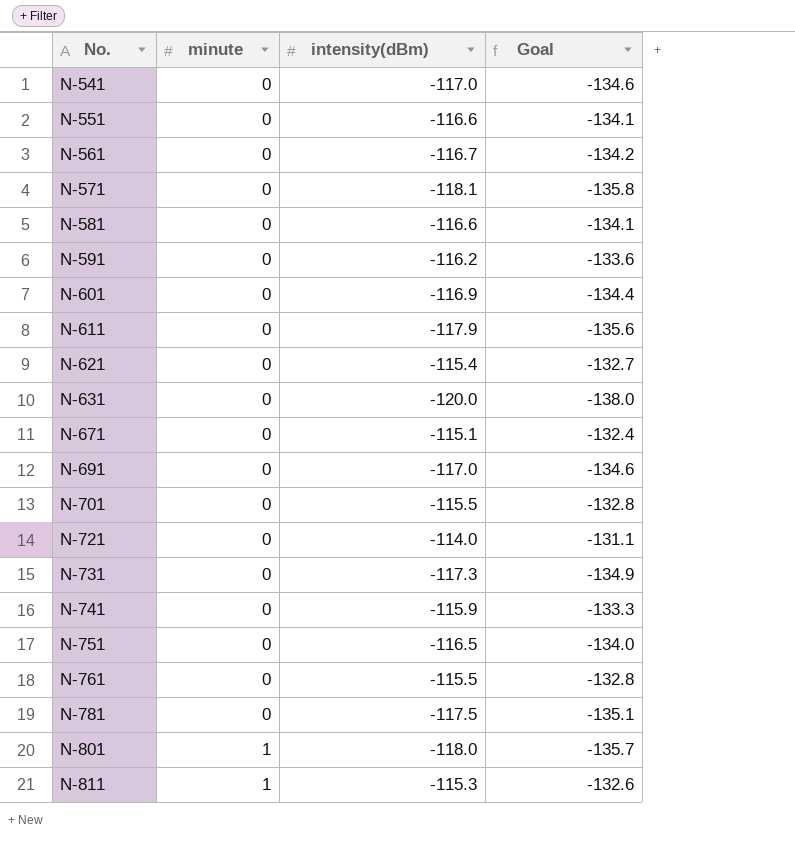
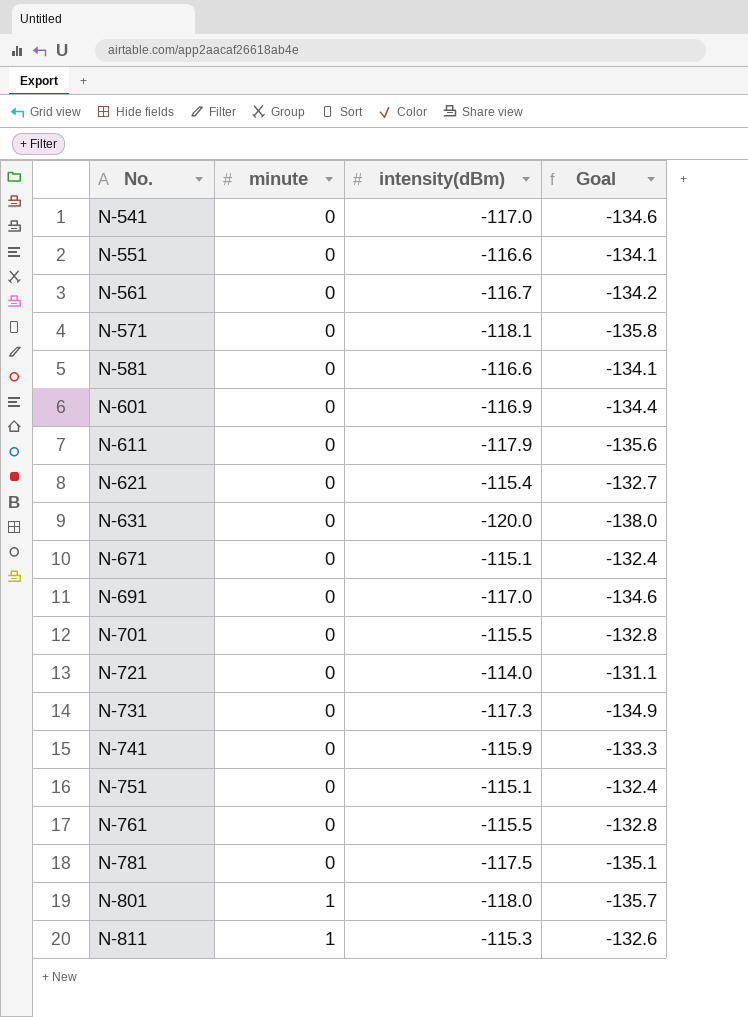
row N-591: 0 | -116.2 | -133.6 -> none
N-751 | intensity(dBm): -116.5 -> -115.1
N-751 | Goal: -134.0 -> -132.4

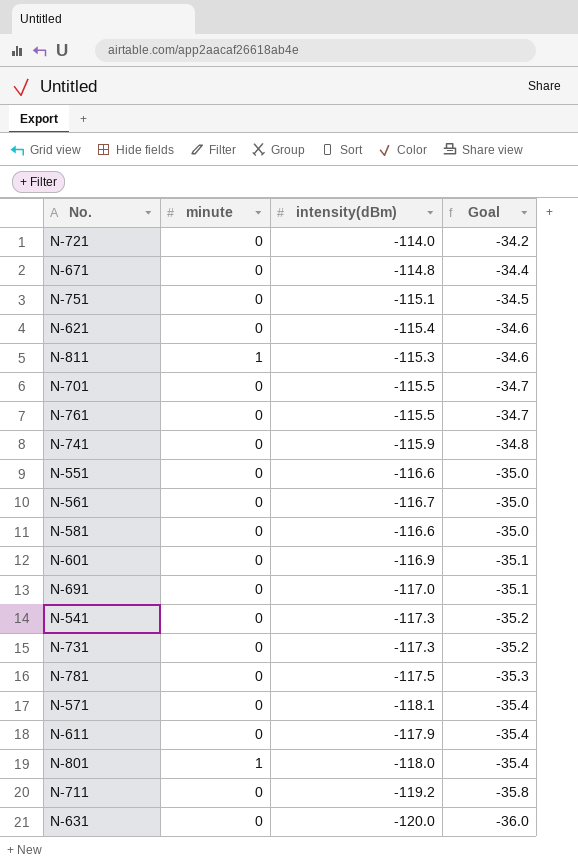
row order: No. ascending -> Goal descending
column Goal | formula: [intensity(dBm)] * 1.15 -> [intensity(dBm)] * 0.3
N-671 | intensity(dBm): -115.1 -> -114.8
N-541 | intensity(dBm): -117.0 -> -117.3
row N-711: none -> 0 | -119.2 | -35.8

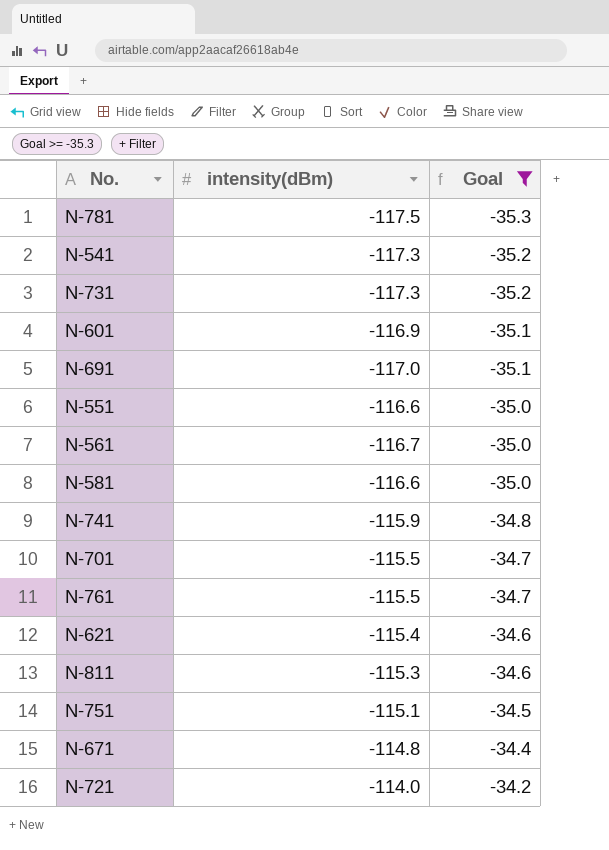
filter: none -> Goal >= -35.3
row order: Goal descending -> Goal ascending
column minute | position: 2 -> none

